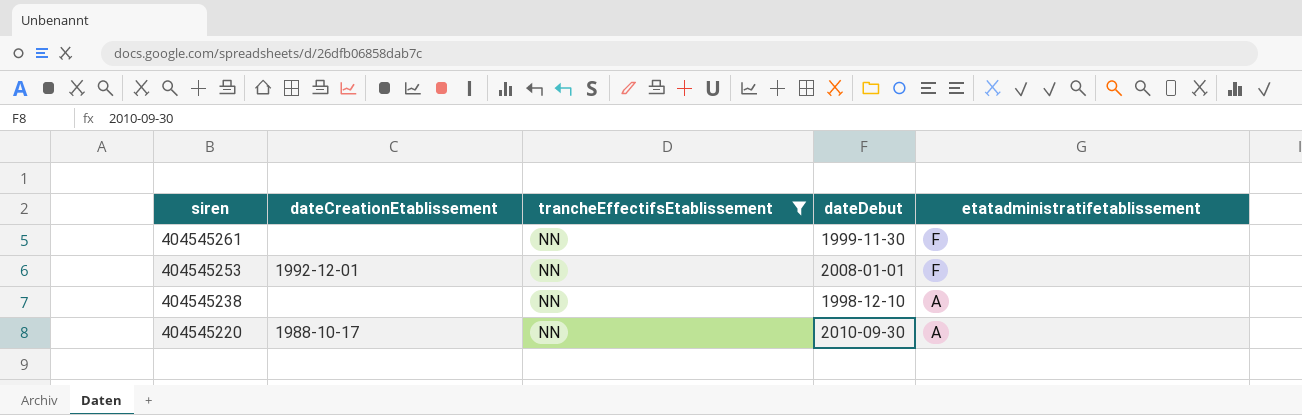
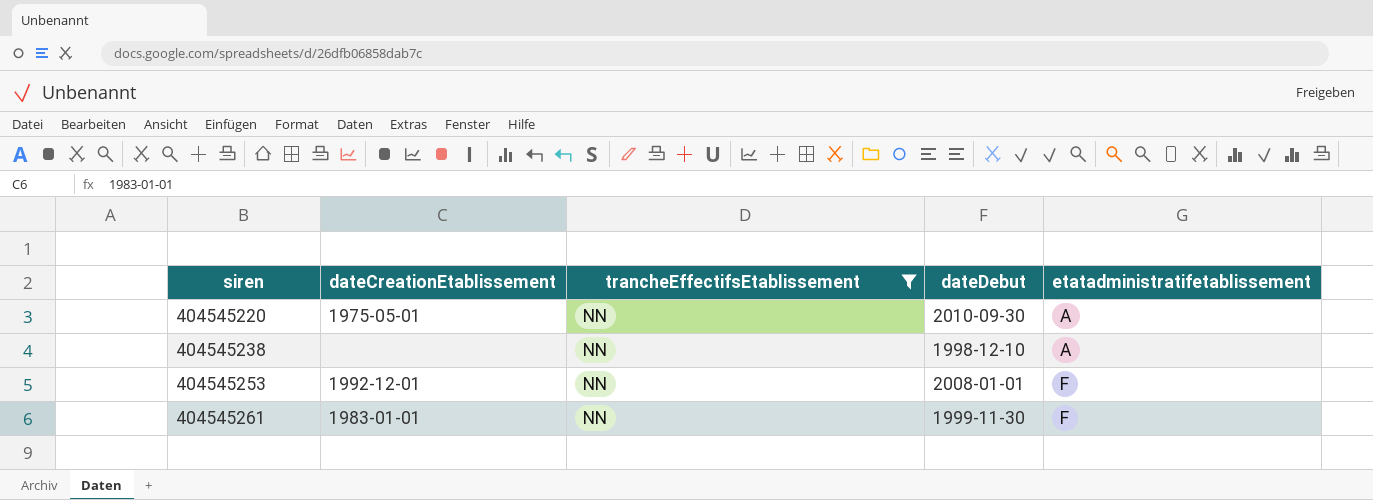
row order: siren descending -> siren ascending
404545220 | dateCreationEtablissement: 1988-10-17 -> 1975-05-01
404545261 | dateCreationEtablissement: none -> 1983-01-01

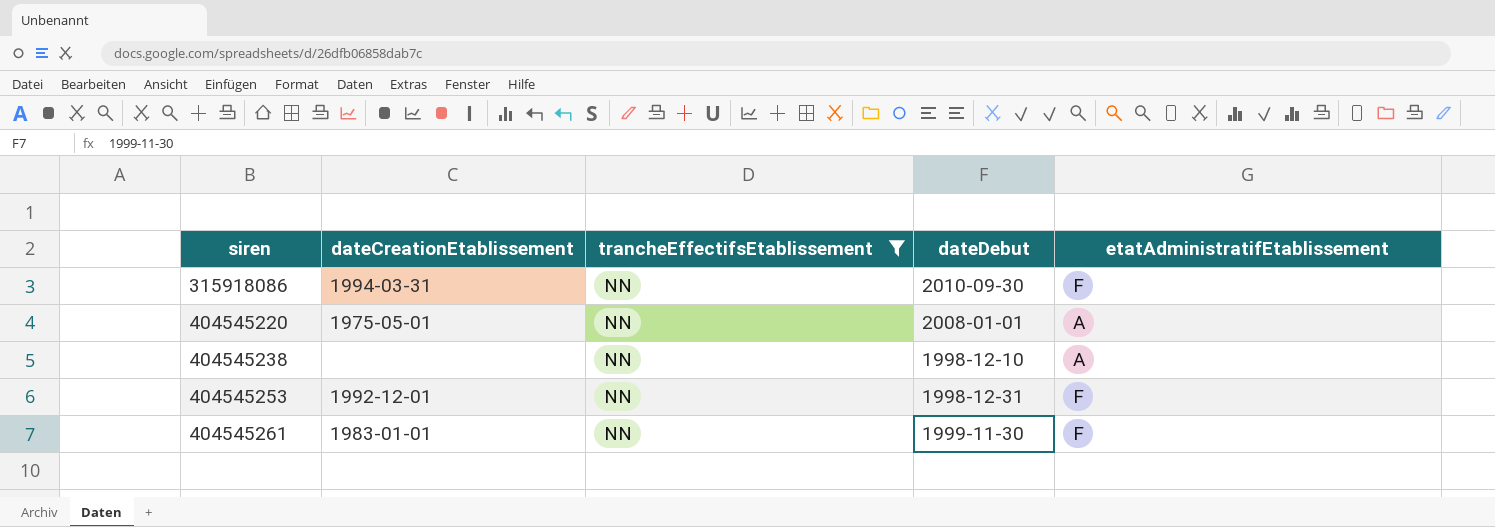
column name: etatadministratifetablissement -> etatAdministratifEtablissement
row 315918086: none -> 1994-03-31 | NN | 2010-09-30 | F
404545220 | dateDebut: 2010-09-30 -> 2008-01-01
404545253 | dateDebut: 2008-01-01 -> 1998-12-31

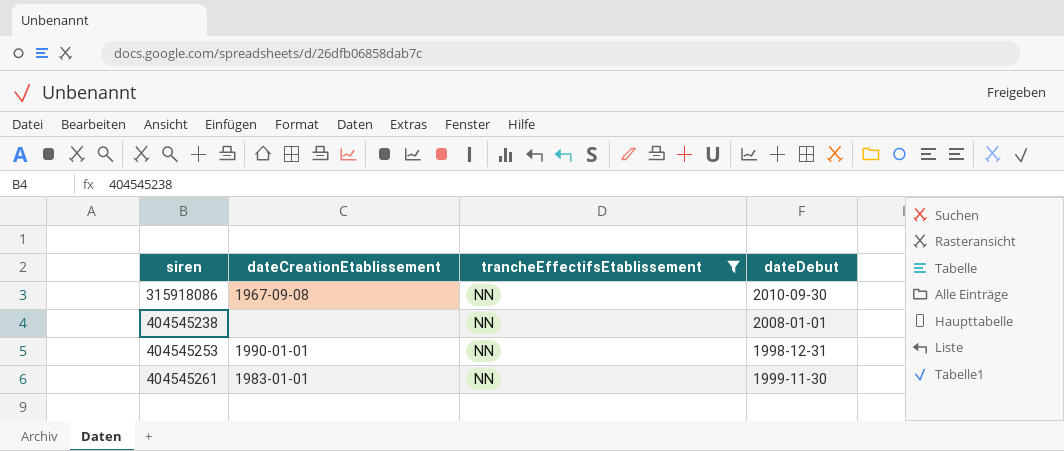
column etatAdministratifEtablissement | position: 5 -> none
row 404545220: 1975-05-01 | NN | 2008-01-01 | A -> none
315918086 | dateCreationEtablissement: 1994-03-31 -> 1967-09-08
404545238 | dateDebut: 1998-12-10 -> 2008-01-01
404545253 | dateCreationEtablissement: 1992-12-01 -> 1990-01-01

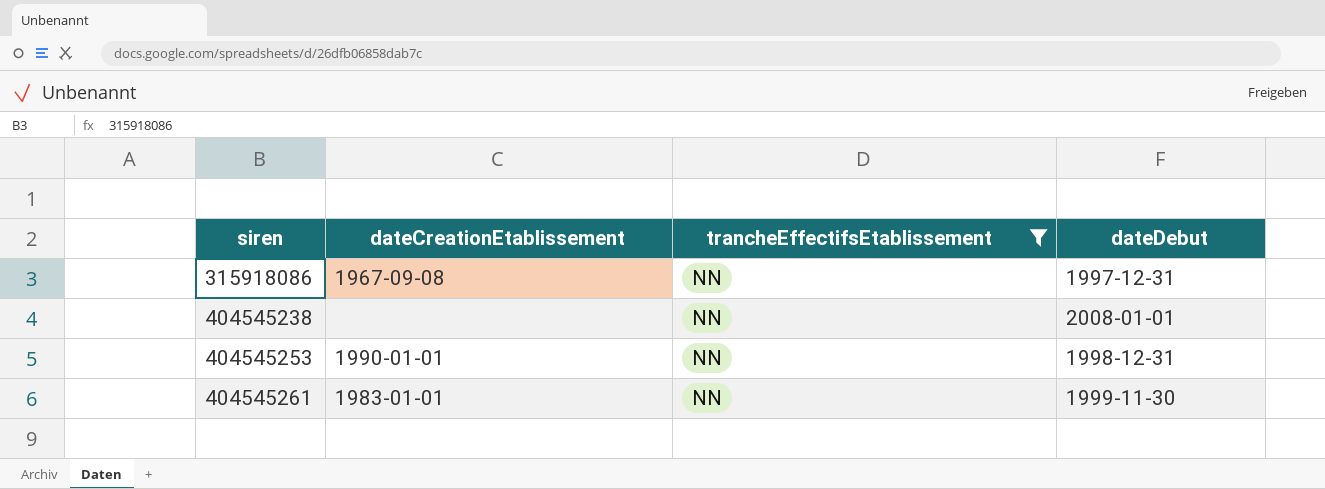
315918086 | dateDebut: 2010-09-30 -> 1997-12-31

